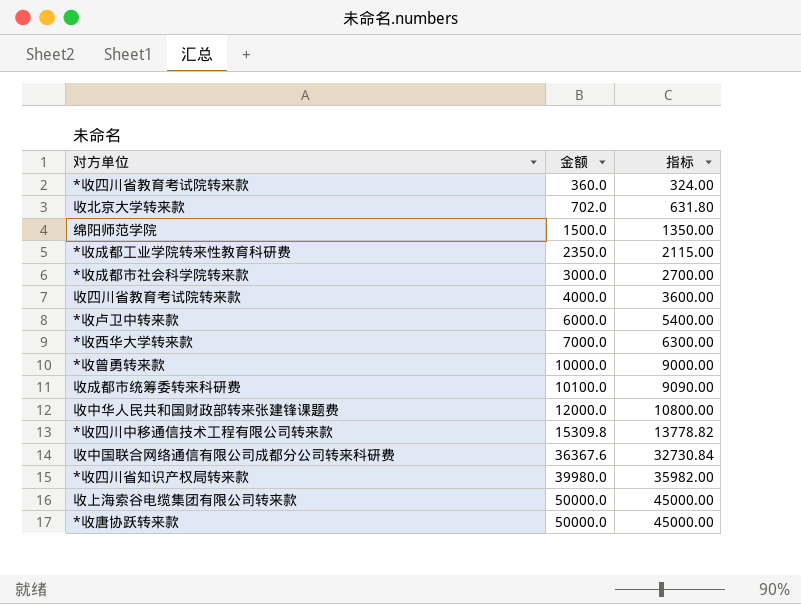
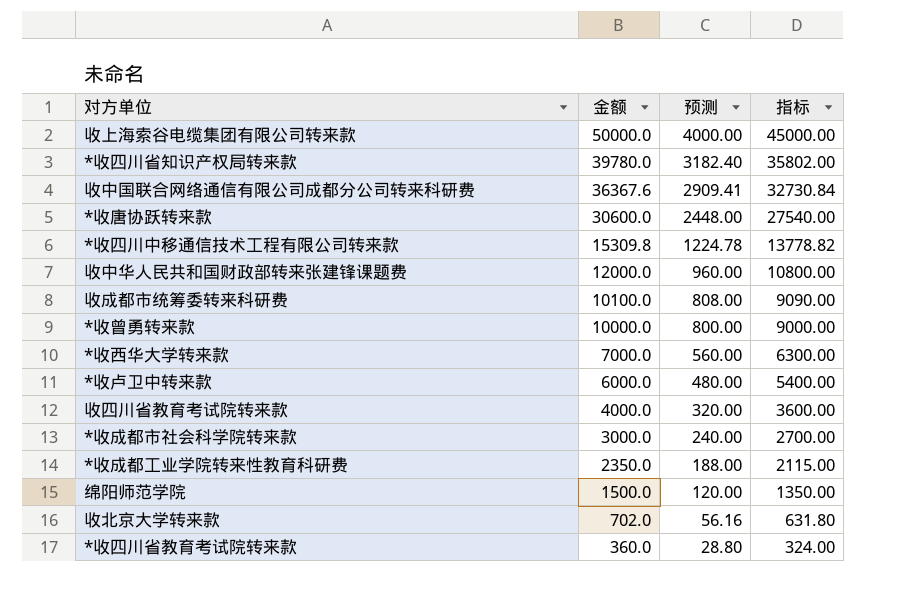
row order: 金额 ascending -> 金额 descending
column 预测 | formula: none -> [金额] * 0.08
*收四川省知识产权局转来款 | 金额: 39980.0 -> 39780.0
*收四川省知识产权局转来款 | 指标: 35982.00 -> 35802.00
*收唐协跃转来款 | 金额: 50000.0 -> 30600.0
*收唐协跃转来款 | 指标: 45000.00 -> 27540.00

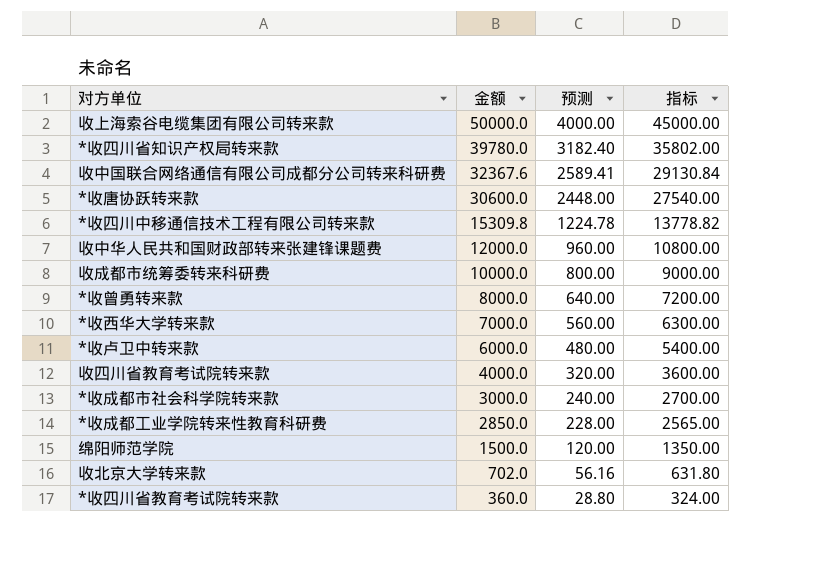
收中国联合网络通信有限公司成都分公司转来科研费 | 金额: 36367.6 -> 32367.6
收中国联合网络通信有限公司成都分公司转来科研费 | 预测: 2909.41 -> 2589.41
收中国联合网络通信有限公司成都分公司转来科研费 | 指标: 32730.84 -> 29130.84
收成都市统筹委转来科研费 | 金额: 10100.0 -> 10000.0
收成都市统筹委转来科研费 | 预测: 808.00 -> 800.00
收成都市统筹委转来科研费 | 指标: 9090.00 -> 9000.00
*收曾勇转来款 | 金额: 10000.0 -> 8000.0
*收曾勇转来款 | 预测: 800.00 -> 640.00
*收曾勇转来款 | 指标: 9000.00 -> 7200.00
*收成都工业学院转来性教育科研费 | 金额: 2350.0 -> 2850.0
*收成都工业学院转来性教育科研费 | 预测: 188.00 -> 228.00
*收成都工业学院转来性教育科研费 | 指标: 2115.00 -> 2565.00

